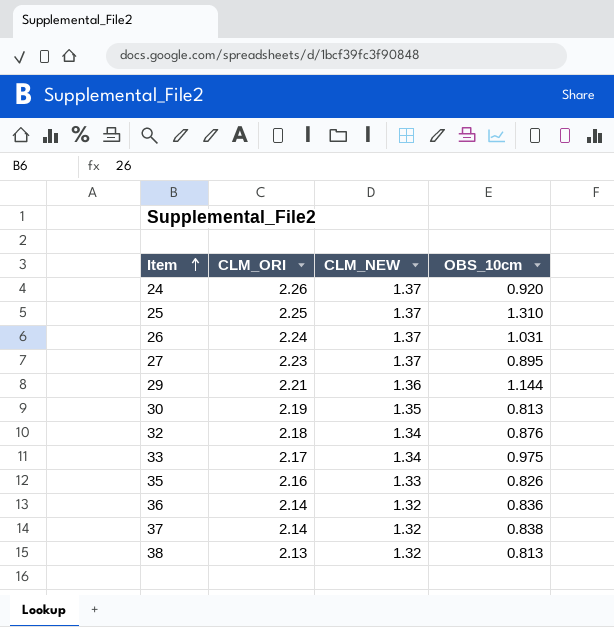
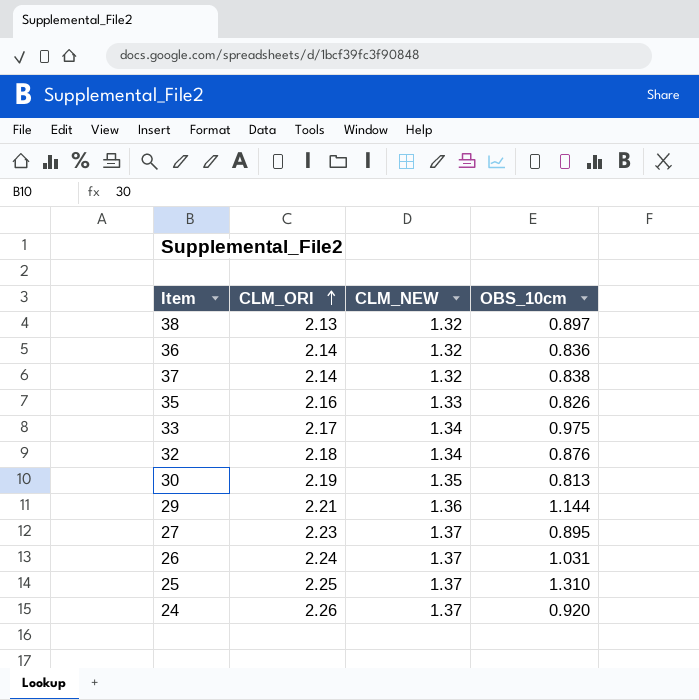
row order: Item ascending -> CLM_ORI ascending
38 | OBS_10cm: 0.813 -> 0.897

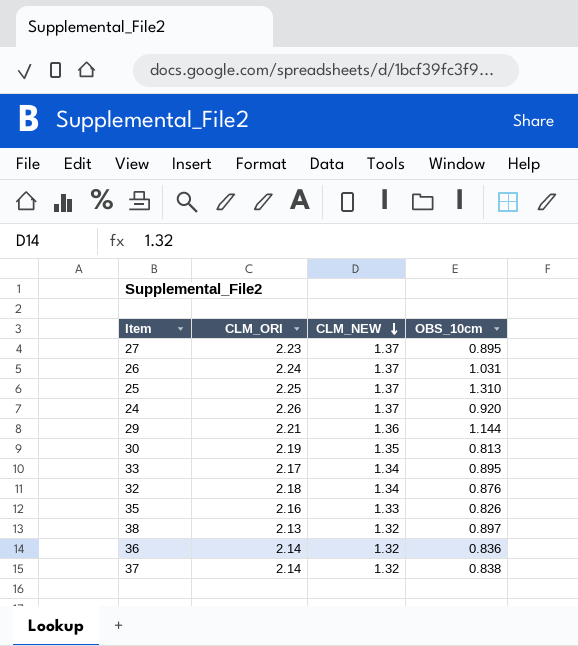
row order: CLM_ORI ascending -> CLM_NEW descending
33 | OBS_10cm: 0.975 -> 0.895

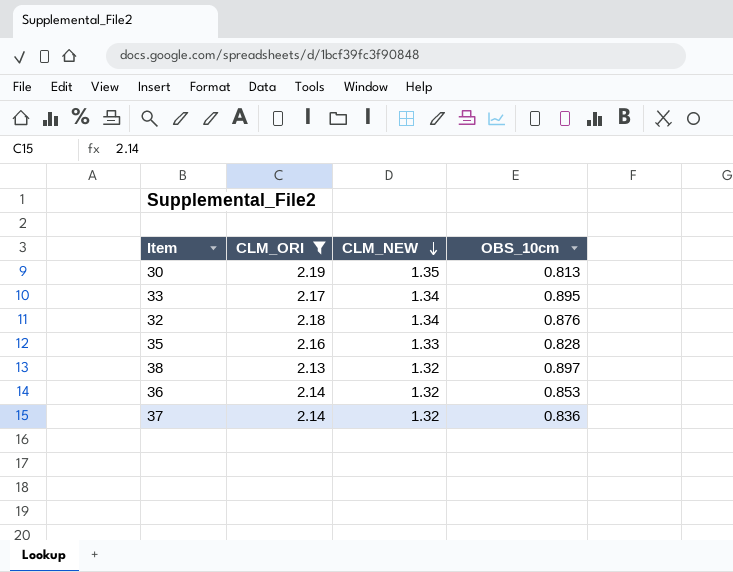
filter: none -> CLM_ORI <= 2.19
35 | OBS_10cm: 0.826 -> 0.828
36 | OBS_10cm: 0.836 -> 0.853
37 | OBS_10cm: 0.838 -> 0.836

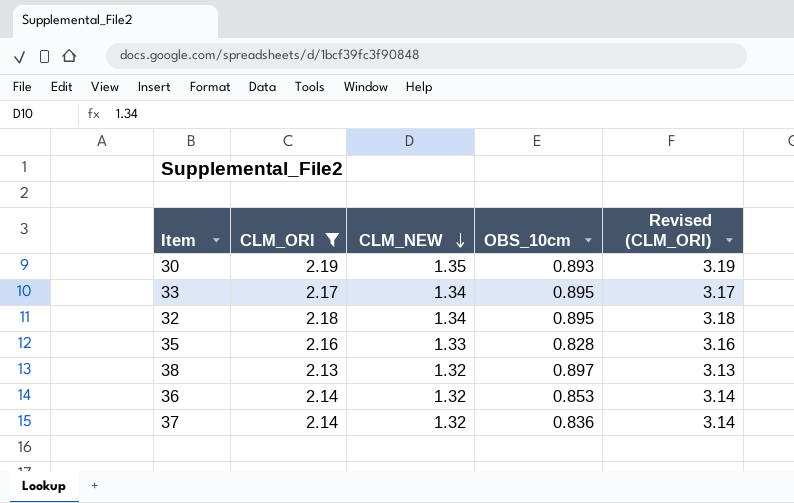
column Revised (CLM_ORI) | formula: none -> [CLM_ORI] + 1
30 | OBS_10cm: 0.813 -> 0.893
32 | OBS_10cm: 0.876 -> 0.895

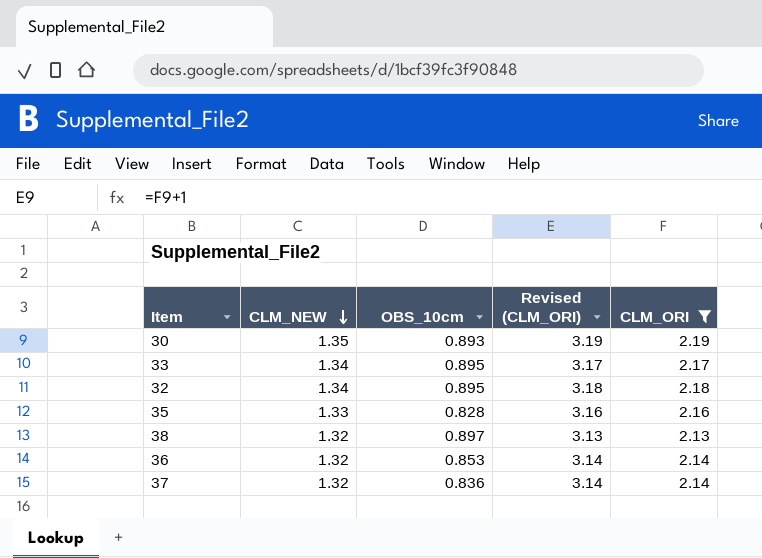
column CLM_ORI | position: 2 -> 5

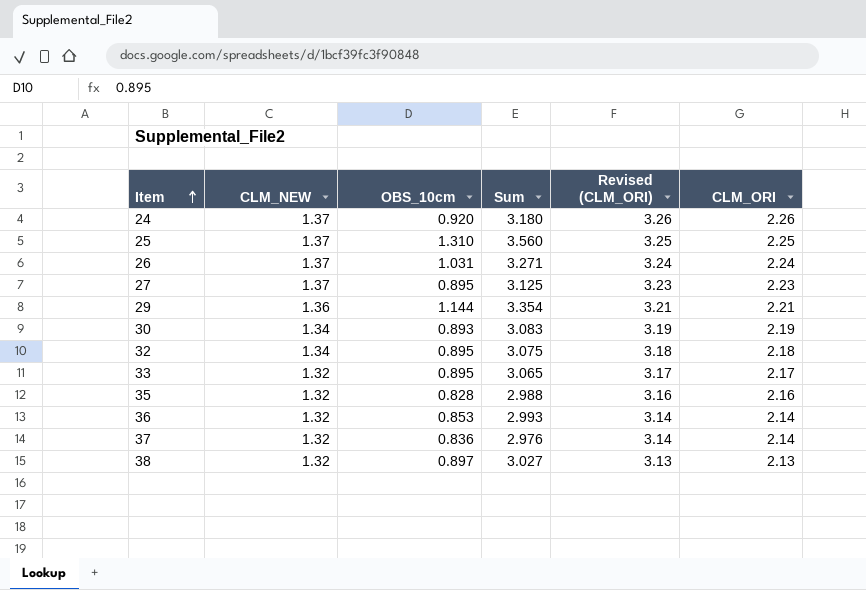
filter: CLM_ORI <= 2.19 -> none
row order: CLM_NEW descending -> Item ascending
column Sum | formula: none -> [OBS_10cm] + [CLM_ORI]
30 | CLM_NEW: 1.35 -> 1.34
33 | CLM_NEW: 1.34 -> 1.32
35 | CLM_NEW: 1.33 -> 1.32

